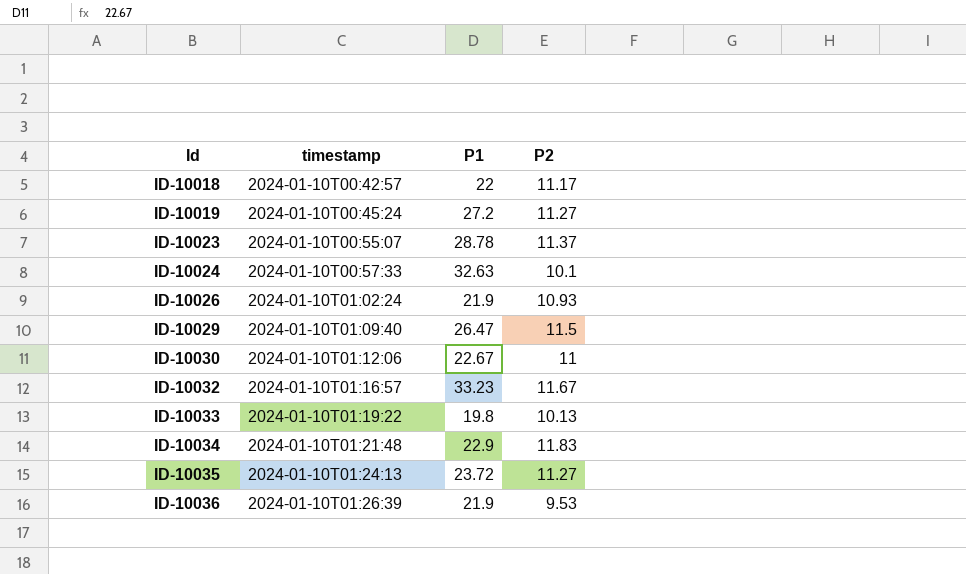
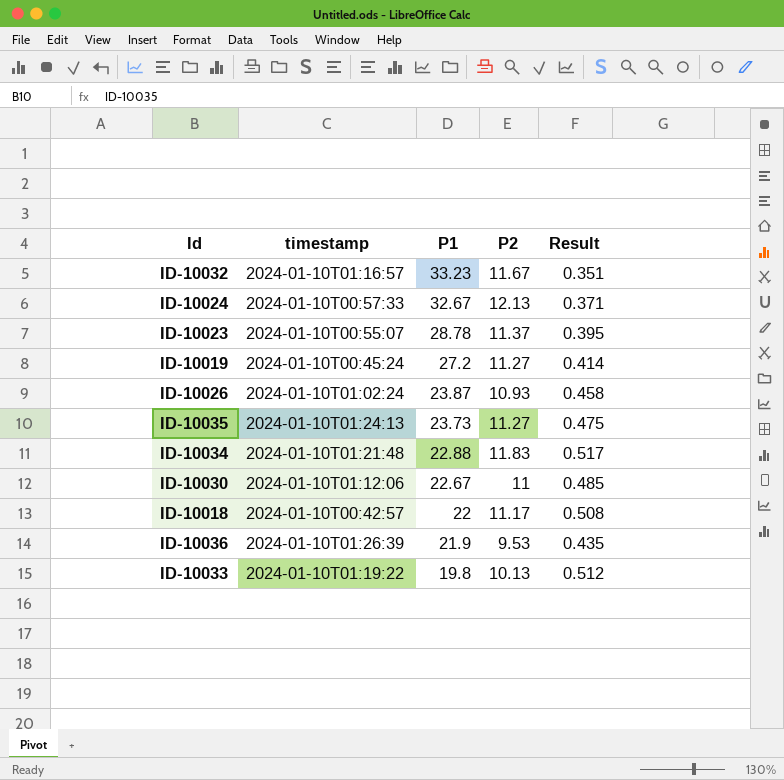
row order: Id ascending -> P1 descending
column Result | formula: none -> [P2] / [P1]
row ID-10029: 2024-01-10T01:09:40 | 26.47 | 11.5 -> none
ID-10024 | P1: 32.63 -> 32.67
ID-10024 | P2: 10.1 -> 12.13
ID-10026 | P1: 21.9 -> 23.87
ID-10035 | P1: 23.72 -> 23.73
ID-10034 | P1: 22.9 -> 22.88

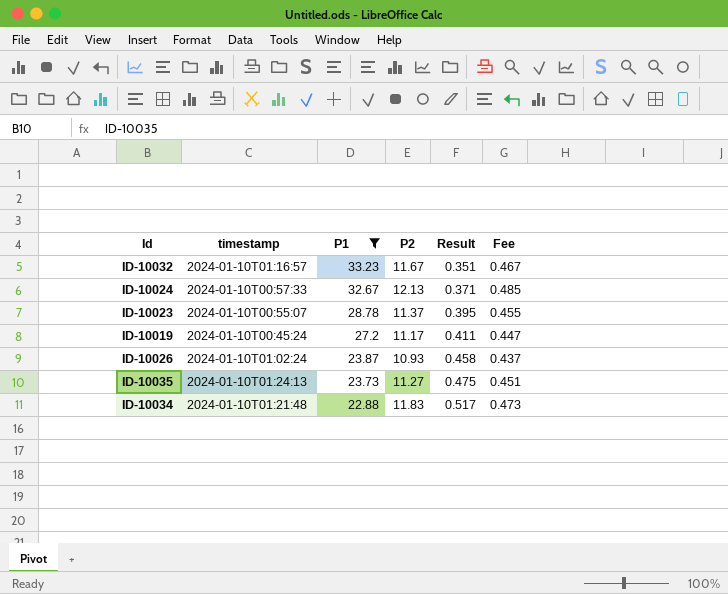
filter: none -> P1 >= 22.88
column Fee | formula: none -> [P2] * 0.04
ID-10019 | P2: 11.27 -> 11.17
ID-10019 | Result: 0.414 -> 0.411

